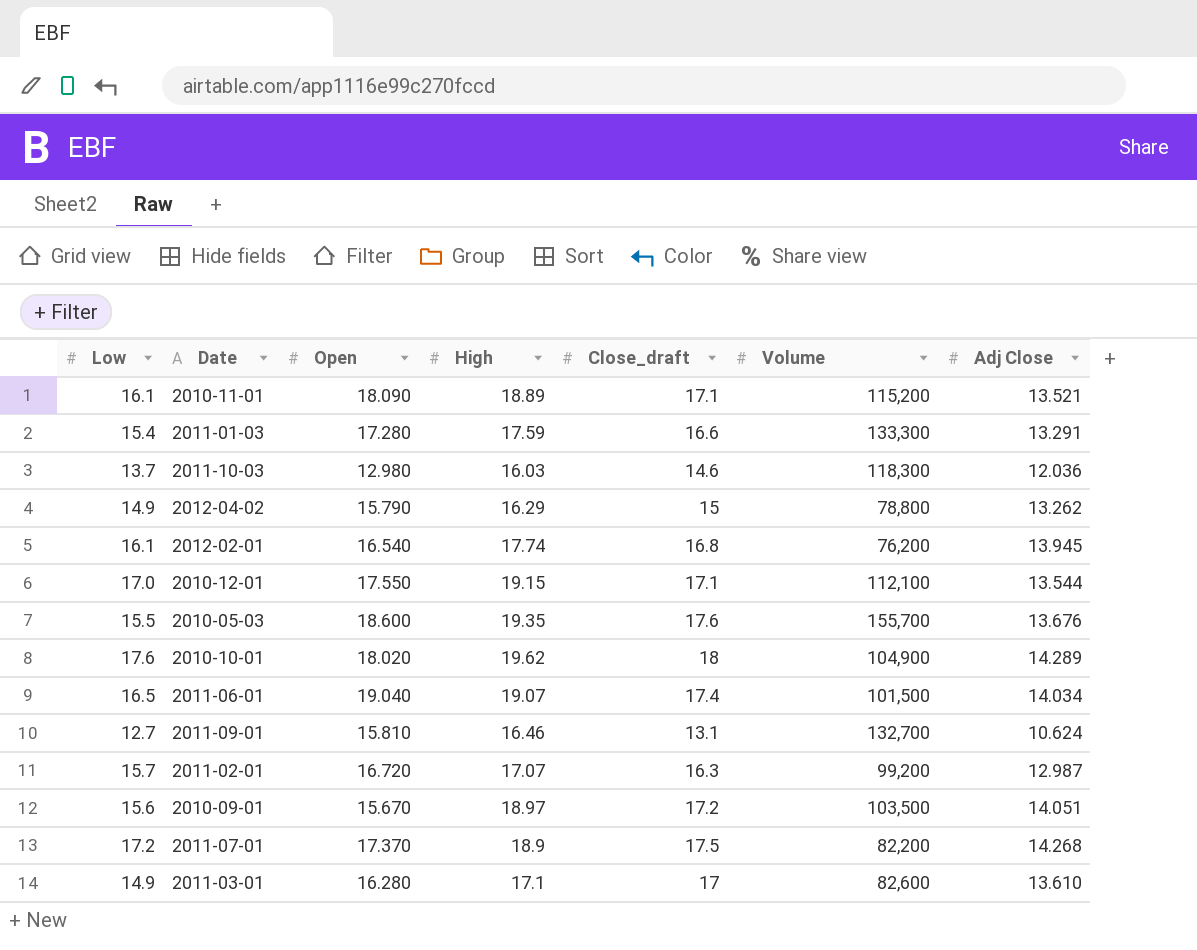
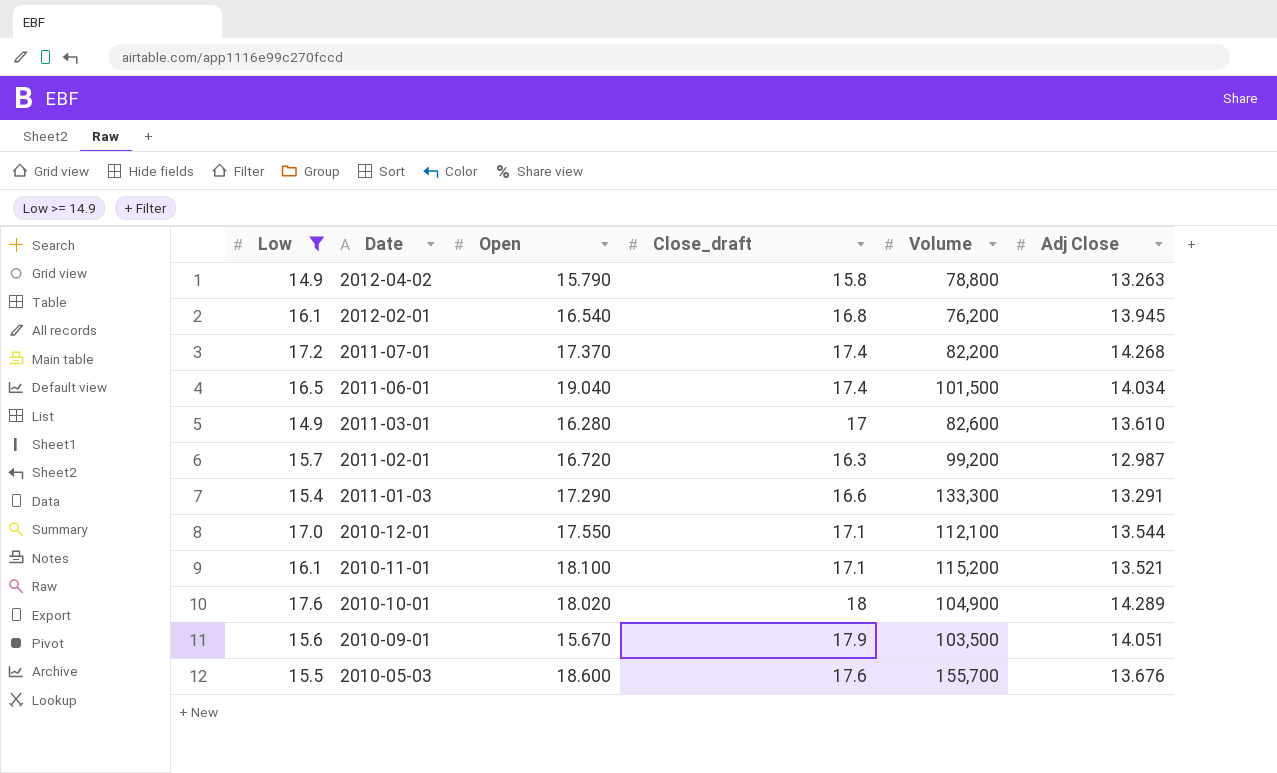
filter: none -> Low >= 14.9
row order: none -> Date descending
column High | position: 4 -> none
2012-04-02 | Close_draft: 15 -> 15.8
2012-04-02 | Adj Close: 13.262 -> 13.263
2011-07-01 | Close_draft: 17.5 -> 17.4
2011-01-03 | Open: 17.280 -> 17.290
2010-11-01 | Open: 18.090 -> 18.100
2010-09-01 | Close_draft: 17.2 -> 17.9

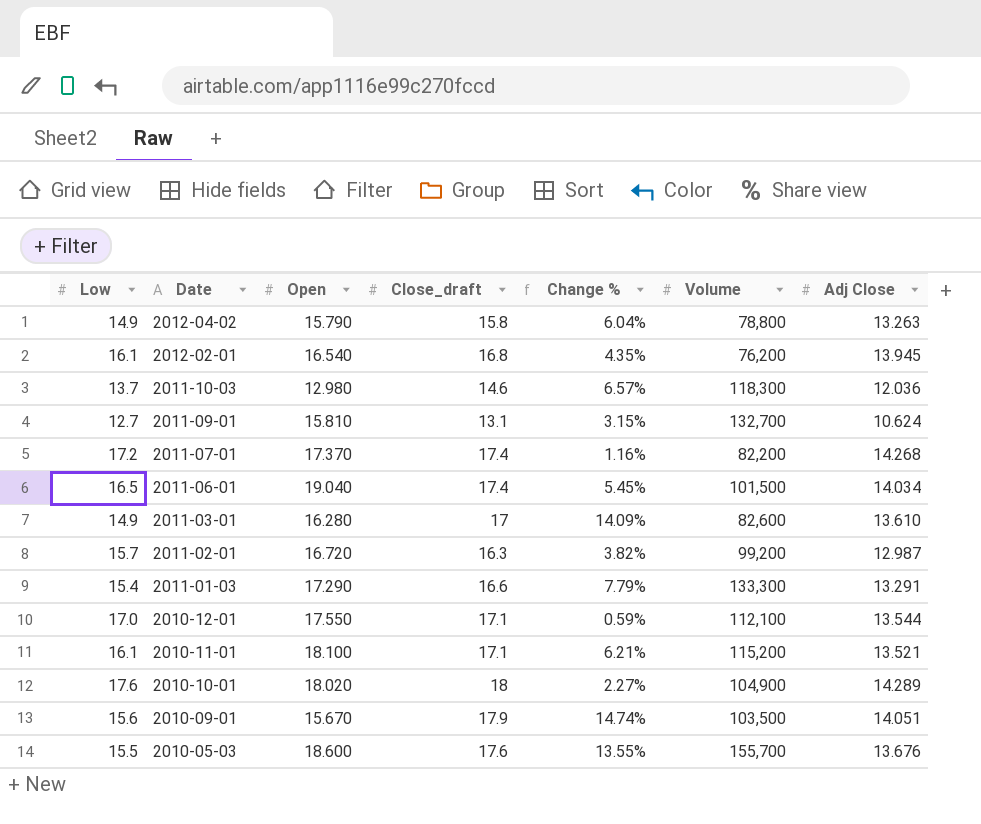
filter: Low >= 14.9 -> none
column Change % | formula: none -> ([Close_draft] - [Low]) / [Low]

